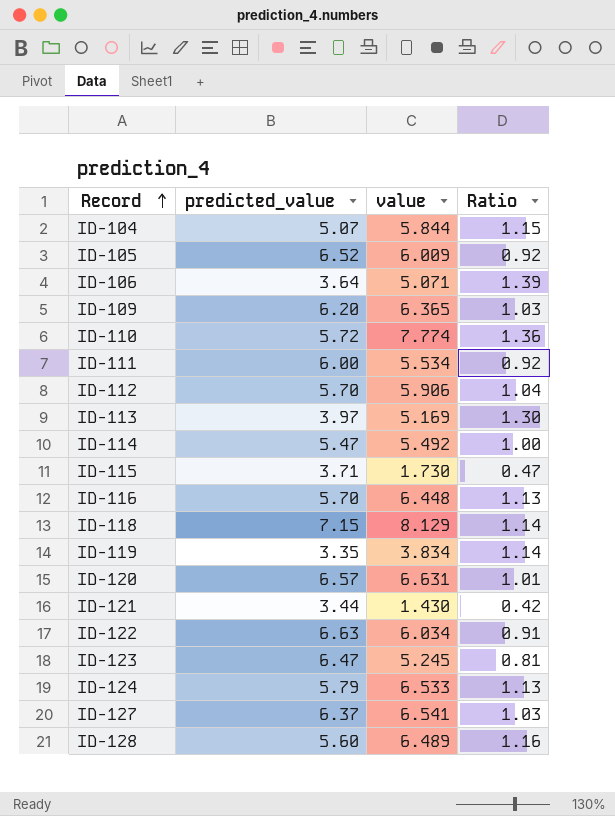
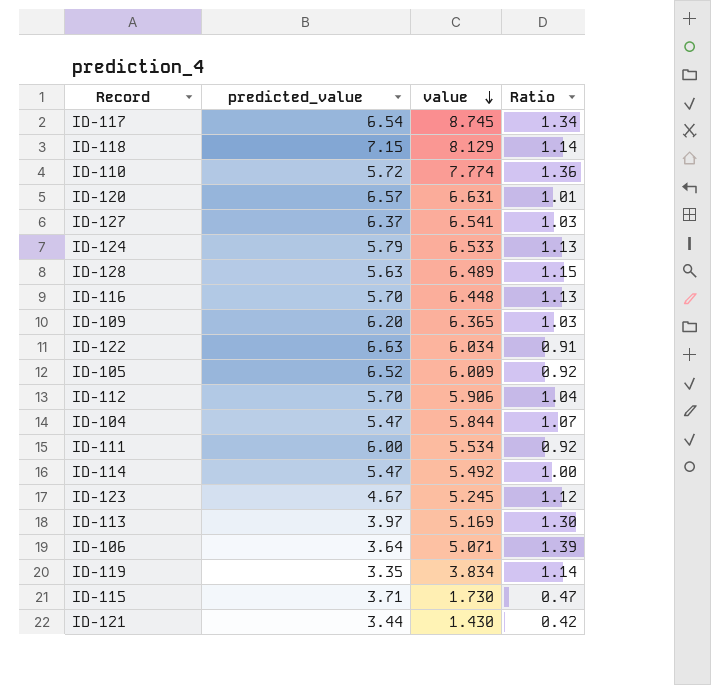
row order: Record ascending -> value descending
row ID-117: none -> 6.54 | 8.745 | 1.34
ID-128 | predicted_value: 5.60 -> 5.63
ID-128 | Ratio: 1.16 -> 1.15
ID-104 | predicted_value: 5.07 -> 5.47
ID-104 | Ratio: 1.15 -> 1.07
ID-123 | predicted_value: 6.47 -> 4.67
ID-123 | Ratio: 0.81 -> 1.12

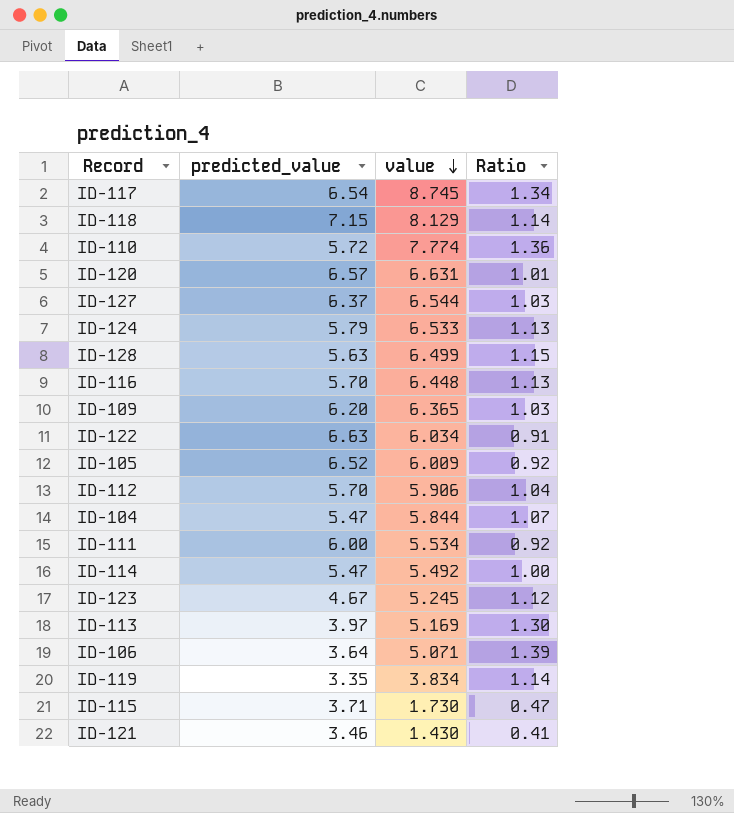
ID-127 | value: 6.541 -> 6.544
ID-128 | value: 6.489 -> 6.499
ID-121 | predicted_value: 3.44 -> 3.46
ID-121 | Ratio: 0.42 -> 0.41

